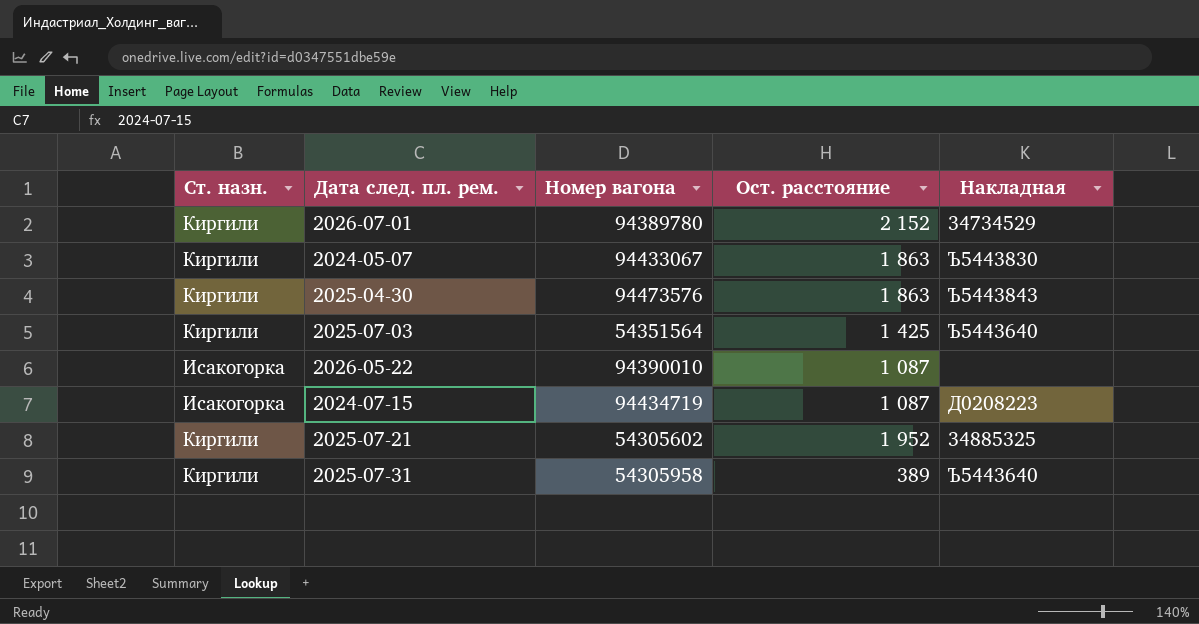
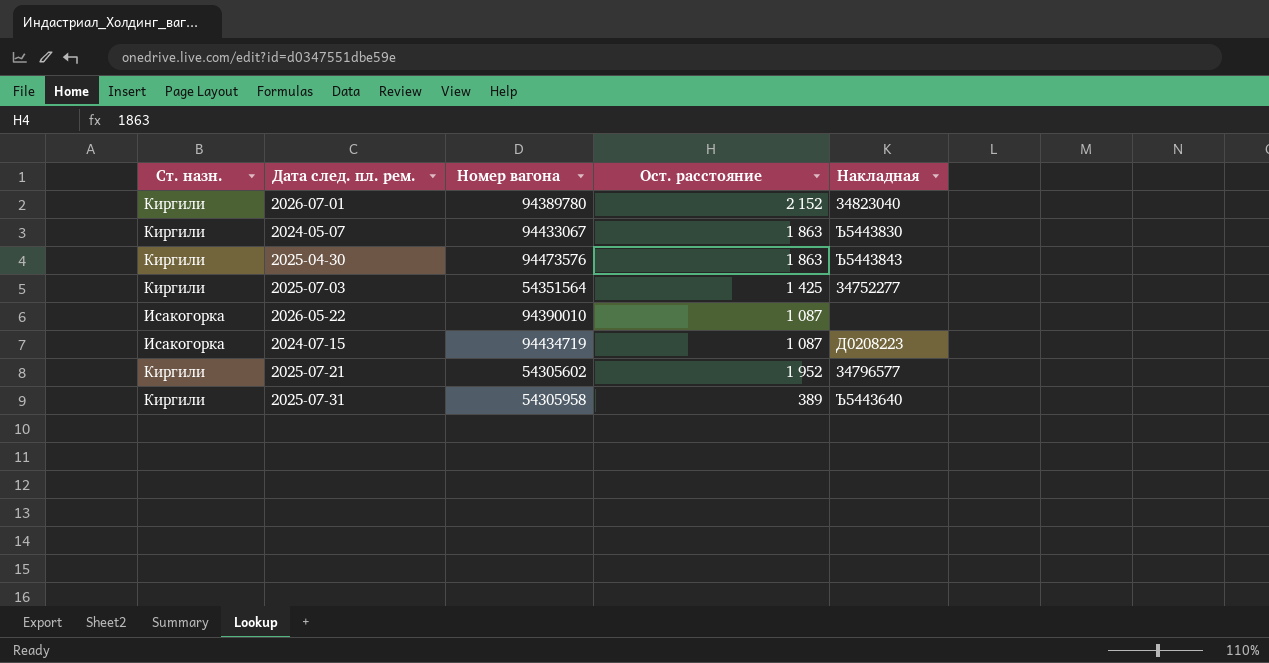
2026-07-01 | Накладная: 34734529 -> 34823040
2025-07-03 | Накладная: Ъ5443640 -> 34752277
2025-07-21 | Накладная: 34885325 -> 34796577

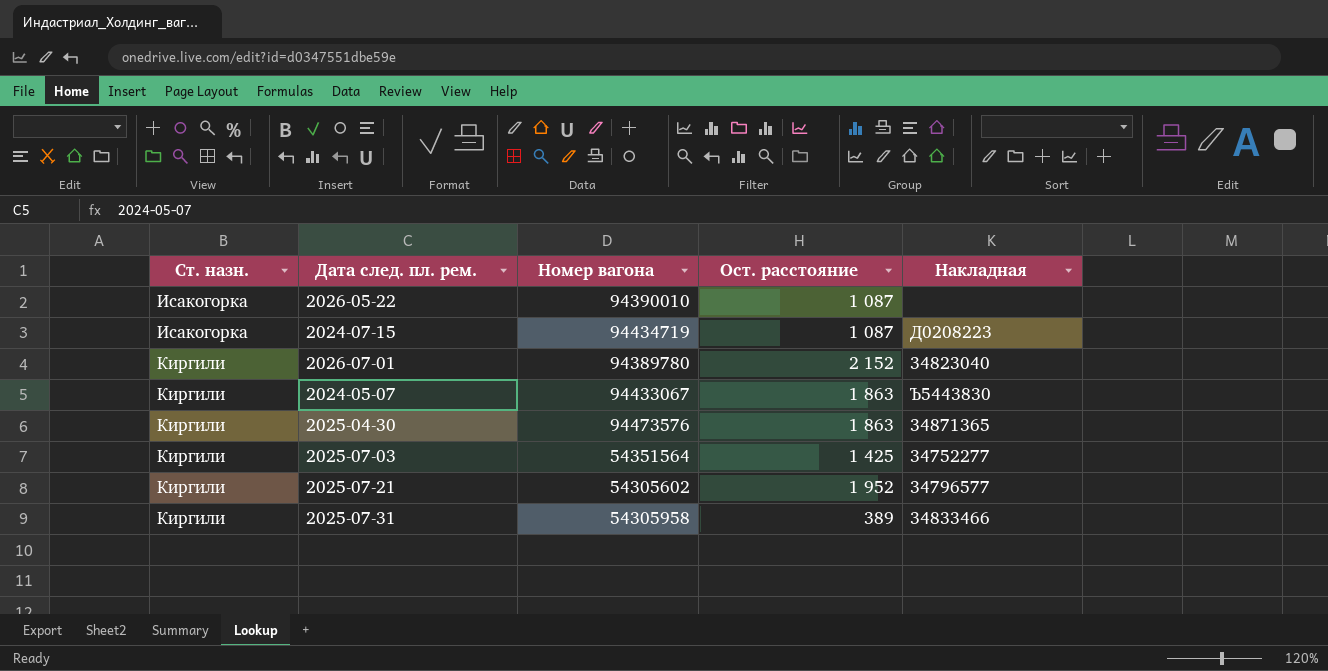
row order: none -> Ст. назн. ascending
2025-04-30 | Накладная: Ъ5443843 -> 34871365
2025-07-31 | Накладная: Ъ5443640 -> 34833466

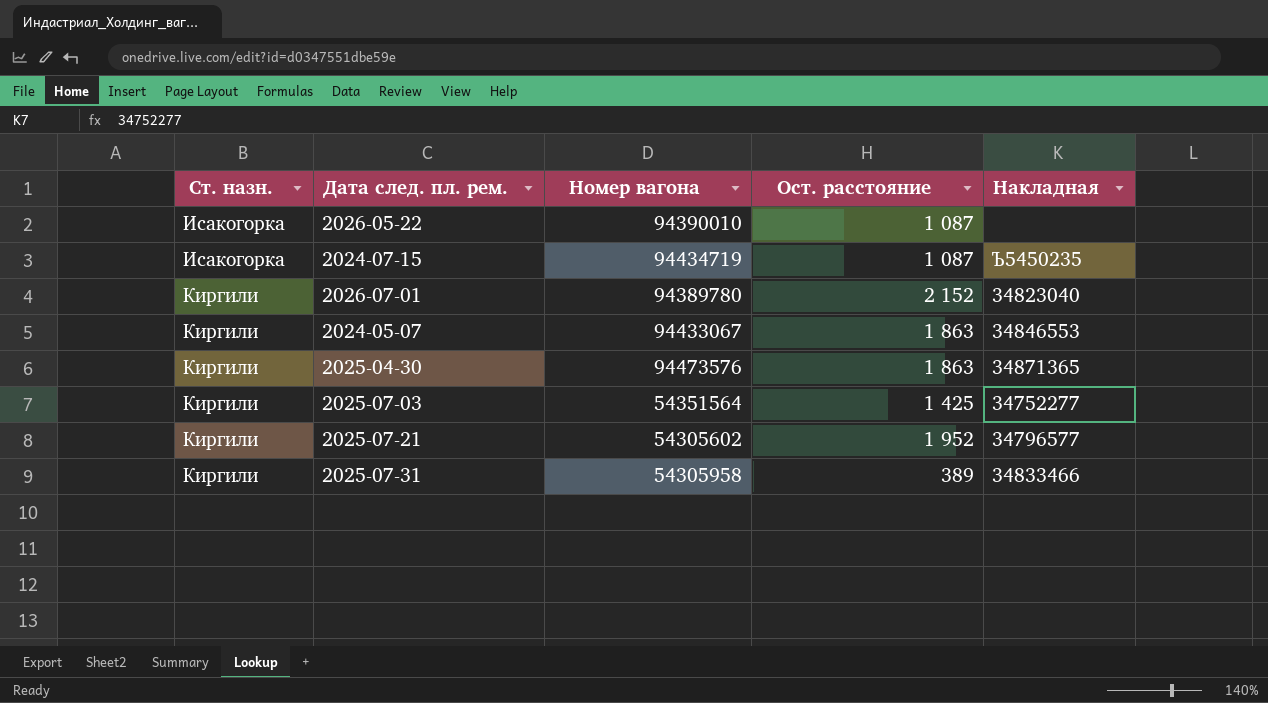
2024-07-15 | Накладная: Д0208223 -> Ъ5450235
2024-05-07 | Накладная: Ъ5443830 -> 34846553

